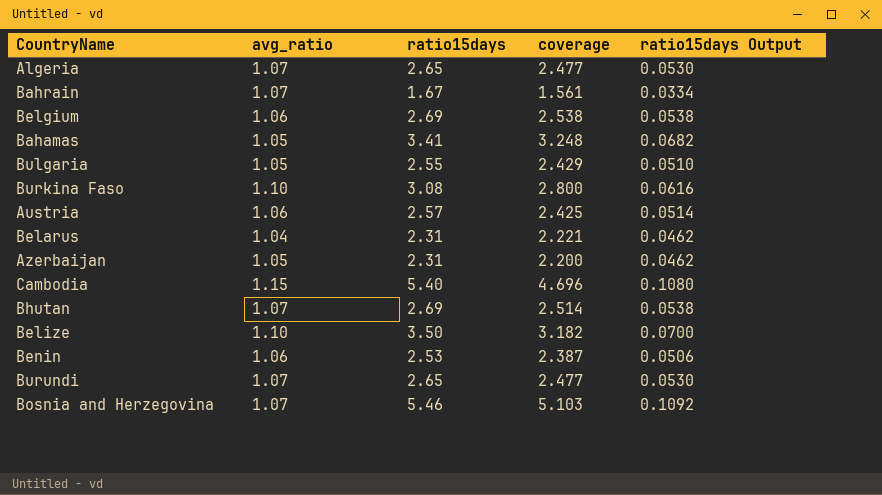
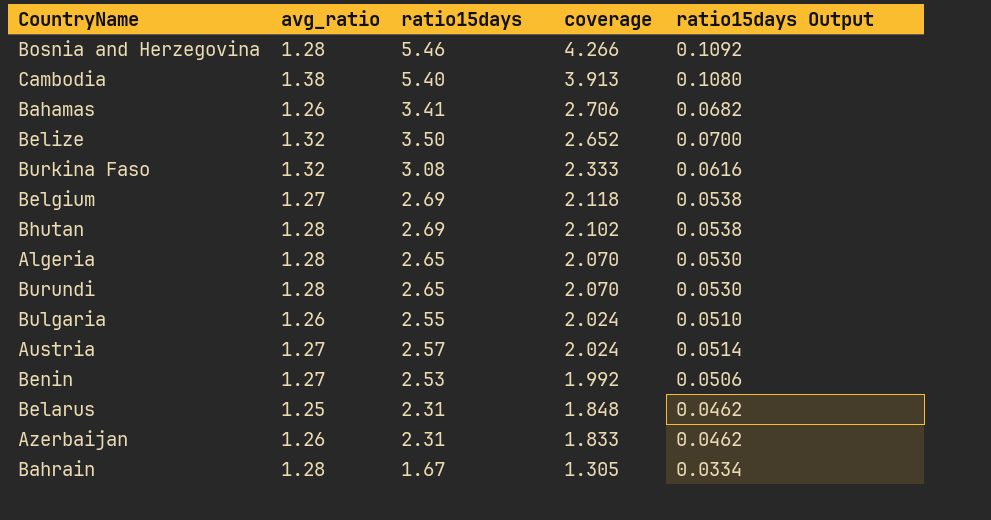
row order: none -> coverage descending
Bosnia and Herzegovina | avg_ratio: 1.07 -> 1.28
Bosnia and Herzegovina | coverage: 5.103 -> 4.266
Cambodia | avg_ratio: 1.15 -> 1.38
Cambodia | coverage: 4.696 -> 3.913
Bahamas | avg_ratio: 1.05 -> 1.26
Bahamas | coverage: 3.248 -> 2.706
Belize | avg_ratio: 1.10 -> 1.32
Belize | coverage: 3.182 -> 2.652
Burkina Faso | avg_ratio: 1.10 -> 1.32
Burkina Faso | coverage: 2.800 -> 2.333
Belgium | avg_ratio: 1.06 -> 1.27
Belgium | coverage: 2.538 -> 2.118
Bhutan | avg_ratio: 1.07 -> 1.28
Bhutan | coverage: 2.514 -> 2.102
Algeria | avg_ratio: 1.07 -> 1.28
Algeria | coverage: 2.477 -> 2.070
Burundi | avg_ratio: 1.07 -> 1.28
Burundi | coverage: 2.477 -> 2.070
Bulgaria | avg_ratio: 1.05 -> 1.26
Bulgaria | coverage: 2.429 -> 2.024
Austria | avg_ratio: 1.06 -> 1.27
Austria | coverage: 2.425 -> 2.024
Benin | avg_ratio: 1.06 -> 1.27
Benin | coverage: 2.387 -> 1.992
Belarus | avg_ratio: 1.04 -> 1.25
Belarus | coverage: 2.221 -> 1.848
Azerbaijan | avg_ratio: 1.05 -> 1.26
Azerbaijan | coverage: 2.200 -> 1.833
Bahrain | avg_ratio: 1.07 -> 1.28
Bahrain | coverage: 1.561 -> 1.305

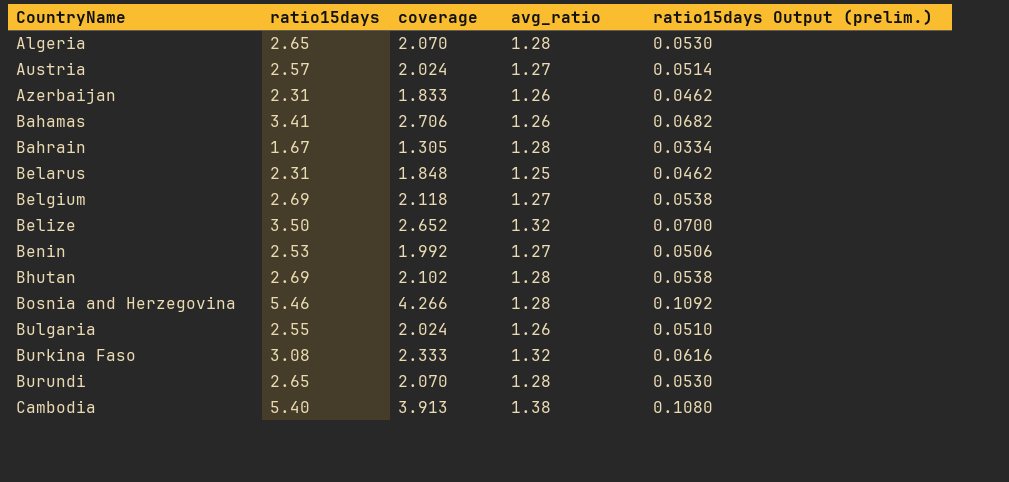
row order: coverage descending -> CountryName ascending
column avg_ratio | position: 2 -> 4
column name: ratio15days Output -> ratio15days Output (prelim.)

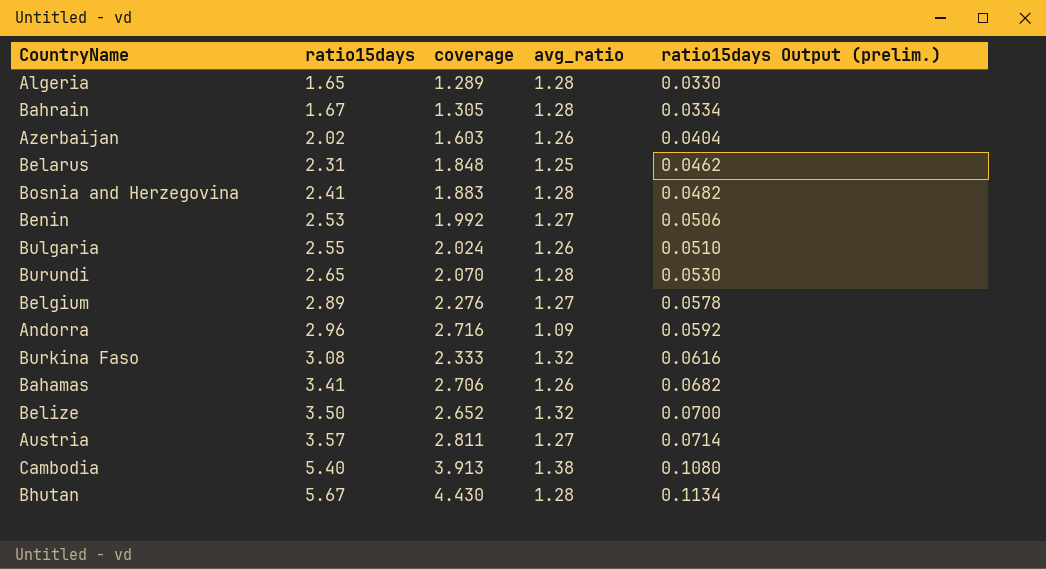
row order: CountryName ascending -> ratio15days ascending
Algeria | ratio15days: 2.65 -> 1.65
Algeria | coverage: 2.070 -> 1.289
Algeria | ratio15days Output (prelim.): 0.0530 -> 0.0330
Azerbaijan | ratio15days: 2.31 -> 2.02
Azerbaijan | coverage: 1.833 -> 1.603
Azerbaijan | ratio15days Output (prelim.): 0.0462 -> 0.0404
Bosnia and Herzegovina | ratio15days: 5.46 -> 2.41
Bosnia and Herzegovina | coverage: 4.266 -> 1.883
Bosnia and Herzegovina | ratio15days Output (prelim.): 0.1092 -> 0.0482
Belgium | ratio15days: 2.69 -> 2.89
Belgium | coverage: 2.118 -> 2.276
Belgium | ratio15days Output (prelim.): 0.0538 -> 0.0578
row Andorra: none -> 2.96 | 2.716 | 1.09 | 0.0592
Austria | ratio15days: 2.57 -> 3.57
Austria | coverage: 2.024 -> 2.811
Austria | ratio15days Output (prelim.): 0.0514 -> 0.0714
Bhutan | ratio15days: 2.69 -> 5.67
Bhutan | coverage: 2.102 -> 4.430
Bhutan | ratio15days Output (prelim.): 0.0538 -> 0.1134

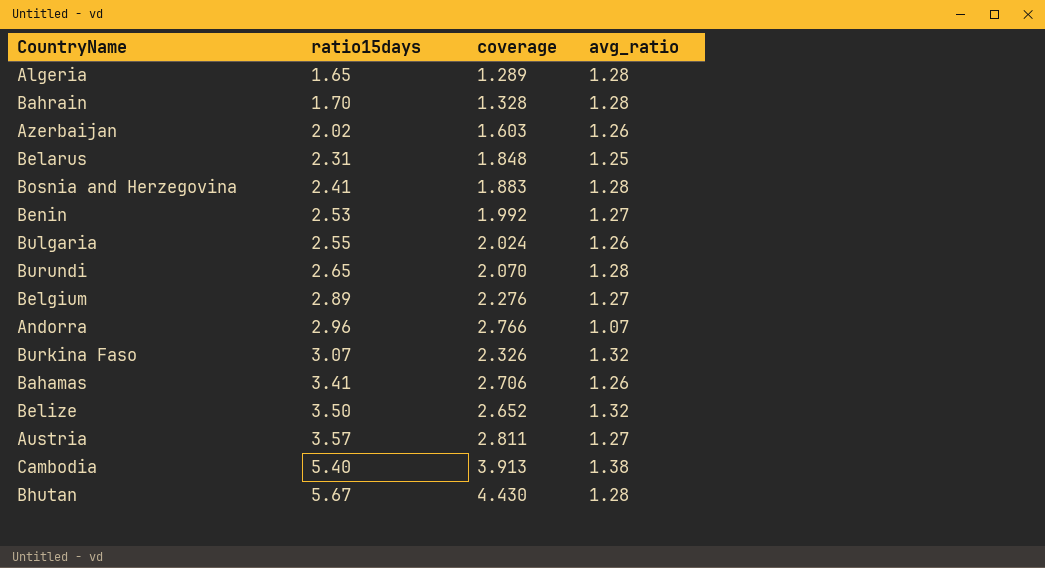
column ratio15days Output (prelim.) | formula: [ratio15days] * 0.02 -> none
Bahrain | ratio15days: 1.67 -> 1.70
Bahrain | coverage: 1.305 -> 1.328
Andorra | coverage: 2.716 -> 2.766
Andorra | avg_ratio: 1.09 -> 1.07
Burkina Faso | ratio15days: 3.08 -> 3.07
Burkina Faso | coverage: 2.333 -> 2.326

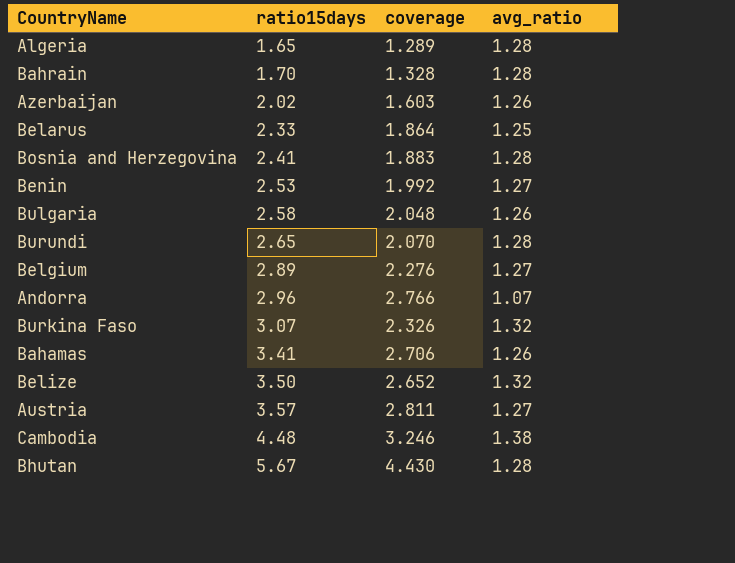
Belarus | ratio15days: 2.31 -> 2.33
Belarus | coverage: 1.848 -> 1.864
Bulgaria | ratio15days: 2.55 -> 2.58
Bulgaria | coverage: 2.024 -> 2.048
Cambodia | ratio15days: 5.40 -> 4.48
Cambodia | coverage: 3.913 -> 3.246

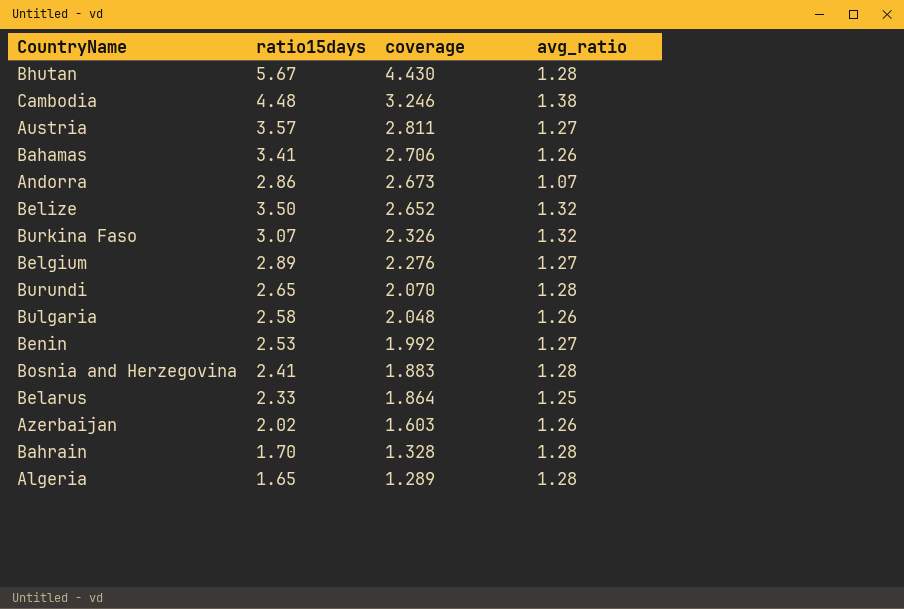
row order: ratio15days ascending -> coverage descending
Andorra | ratio15days: 2.96 -> 2.86
Andorra | coverage: 2.766 -> 2.673

